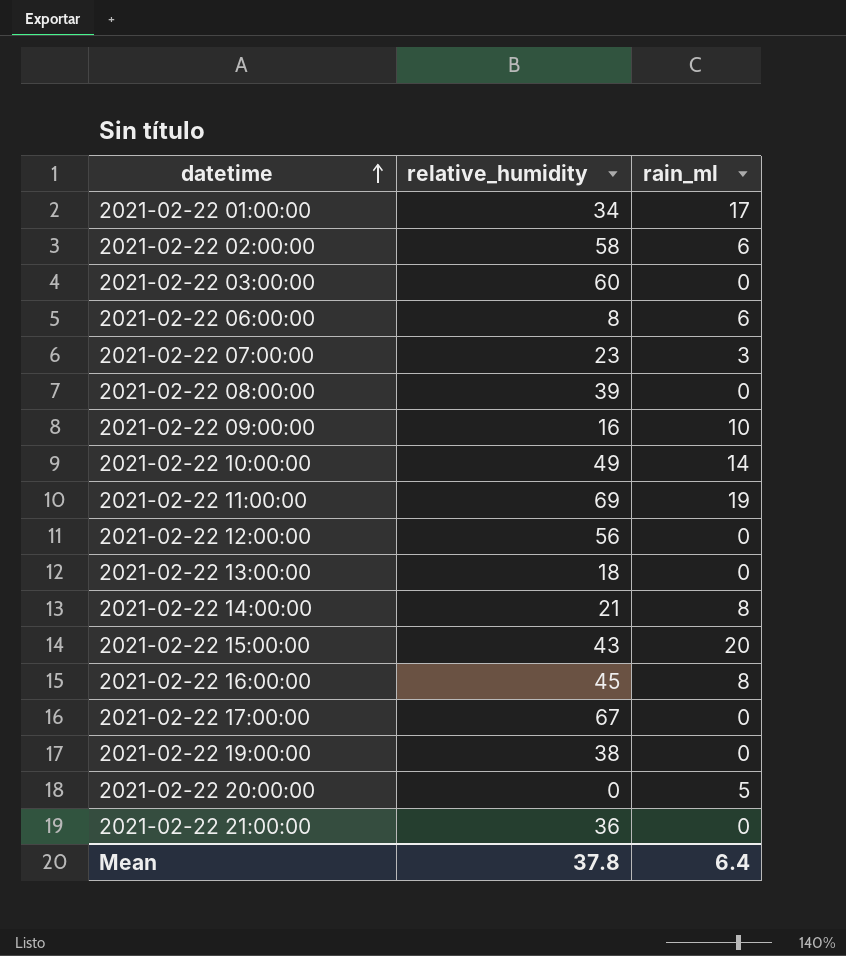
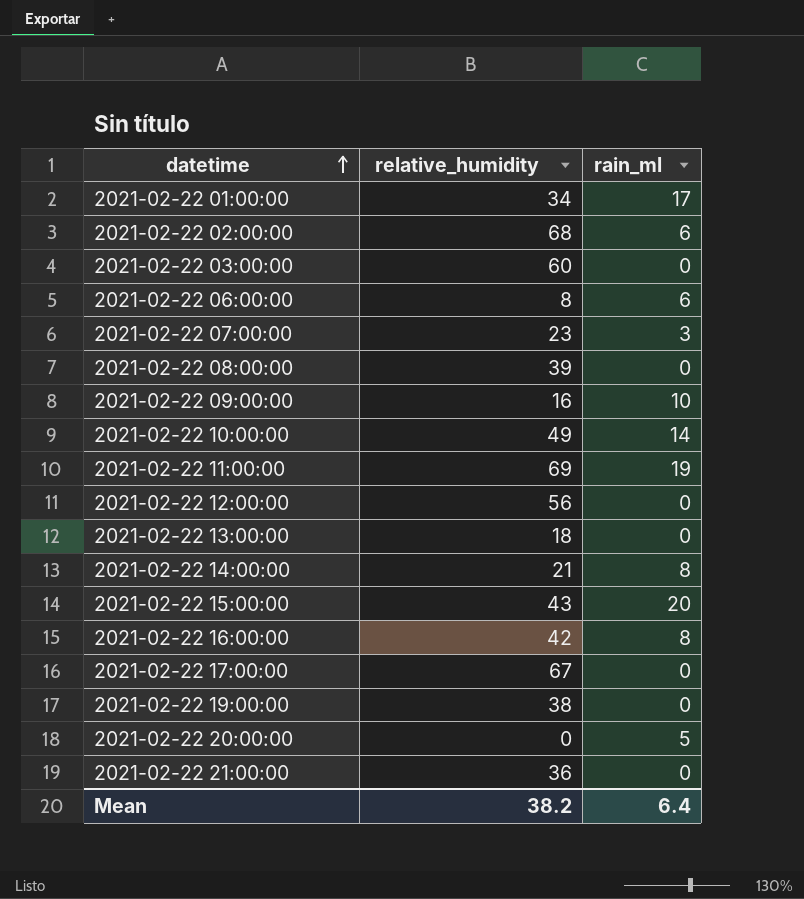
2021-02-22 02:00:00 | relative_humidity: 58 -> 68
2021-02-22 16:00:00 | relative_humidity: 45 -> 42
Mean | relative_humidity: 37.8 -> 38.2

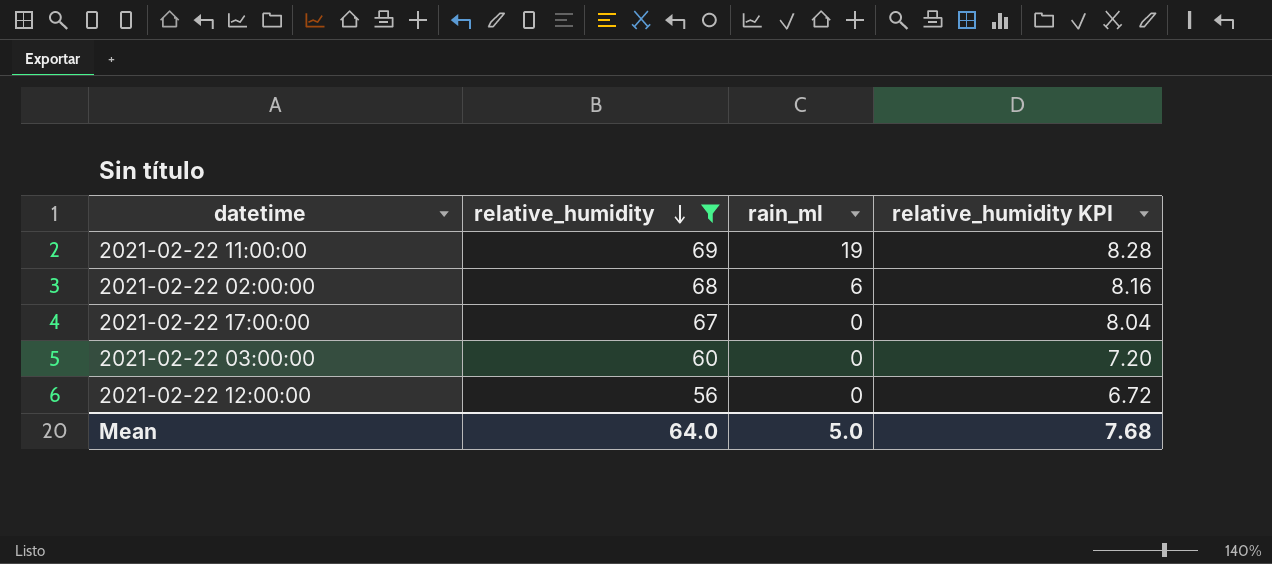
filter: none -> relative_humidity >= 56
row order: datetime ascending -> relative_humidity descending
column relative_humidity KPI | formula: none -> [relative_humidity] * 0.12
Mean | relative_humidity: 38.2 -> 64.0
Mean | rain_ml: 6.4 -> 5.0

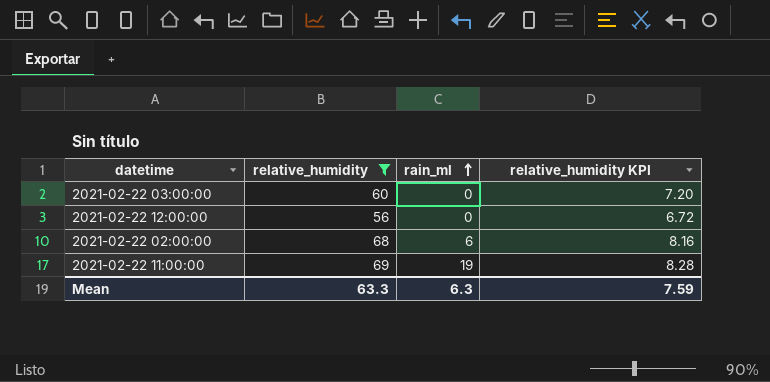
row order: relative_humidity descending -> rain_ml ascending
row 2021-02-22 17:00:00: 67 | 0 | 8.04 -> none
Mean | relative_humidity: 64.0 -> 63.3
Mean | rain_ml: 5.0 -> 6.3
Mean | relative_humidity KPI: 7.68 -> 7.59

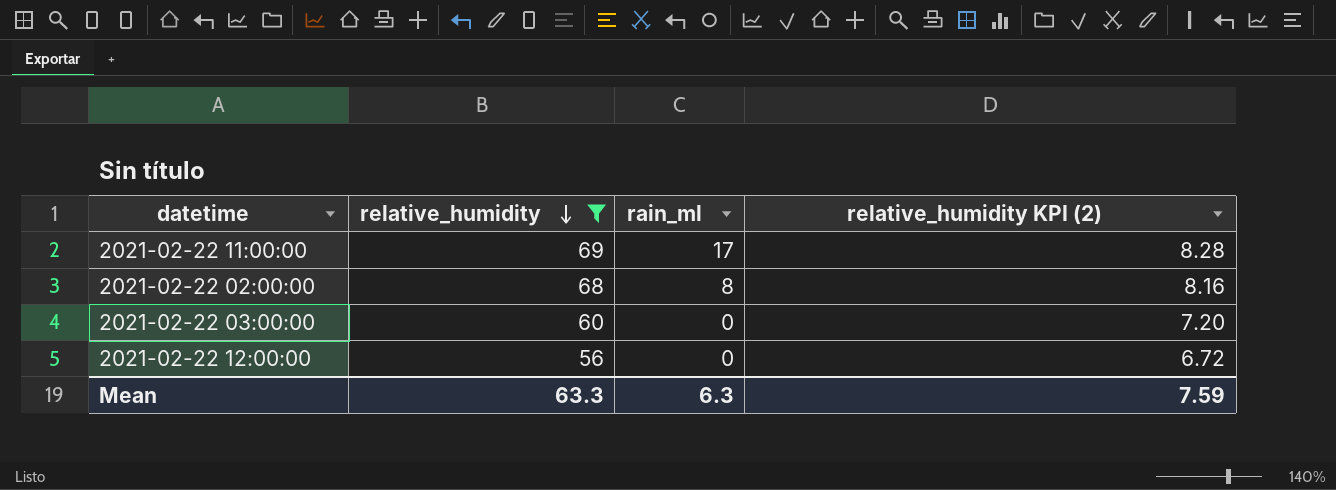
row order: rain_ml ascending -> relative_humidity descending
column name: relative_humidity KPI -> relative_humidity KPI (2)
2021-02-22 11:00:00 | rain_ml: 19 -> 17
2021-02-22 02:00:00 | rain_ml: 6 -> 8

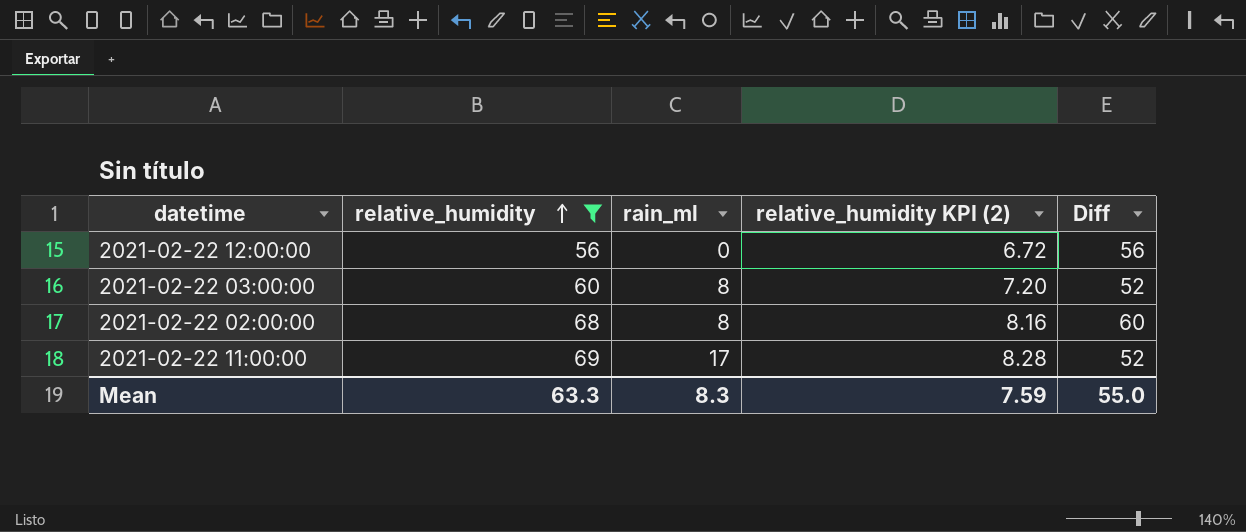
row order: relative_humidity descending -> relative_humidity ascending
column Diff | formula: none -> [relative_humidity] - [rain_ml]
2021-02-22 03:00:00 | rain_ml: 0 -> 8
Mean | rain_ml: 6.3 -> 8.3

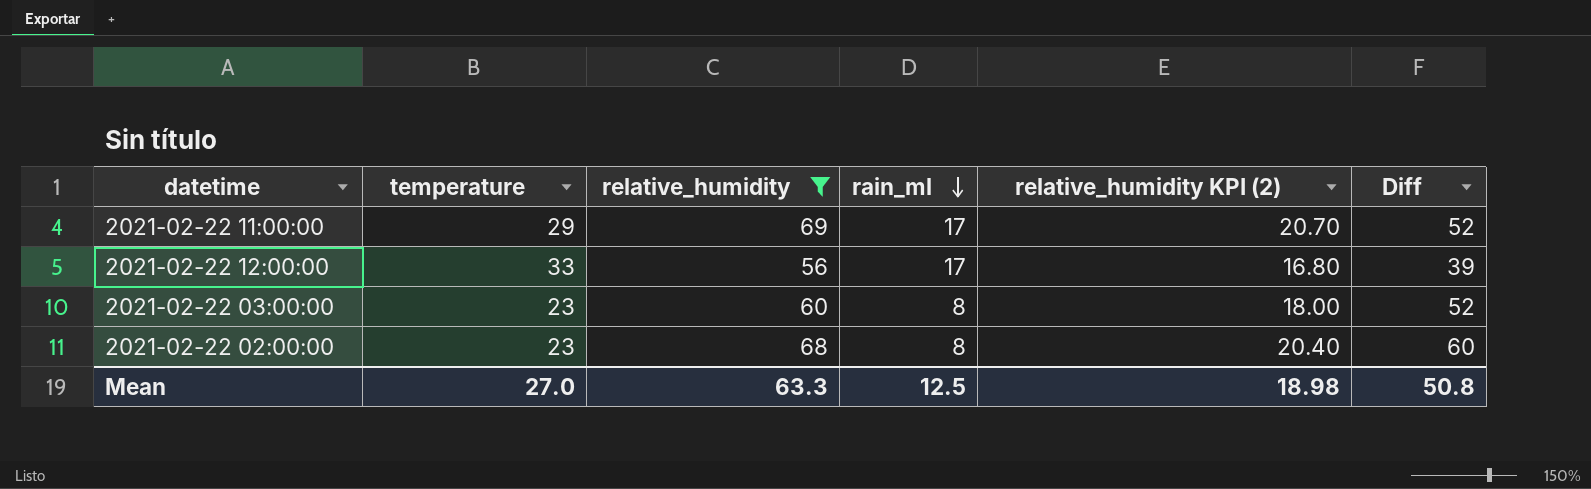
row order: relative_humidity ascending -> rain_ml descending
column temperature | position: none -> 2
column relative_humidity KPI (2) | formula: [relative_humidity] * 0.12 -> [relative_humidity] * 0.3
2021-02-22 12:00:00 | rain_ml: 0 -> 17
2021-02-22 12:00:00 | Diff: 56 -> 39
Mean | rain_ml: 8.3 -> 12.5
Mean | relative_humidity KPI (2): 7.59 -> 18.98
Mean | Diff: 55.0 -> 50.8

